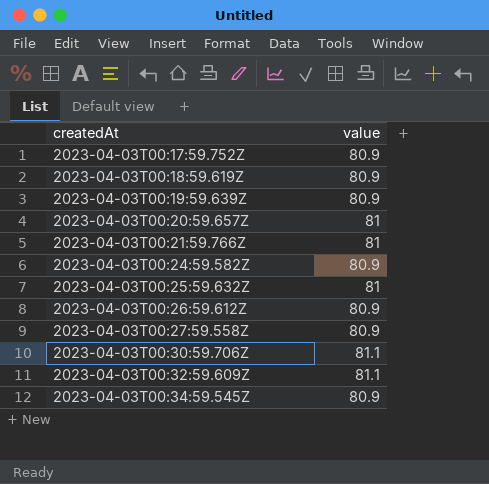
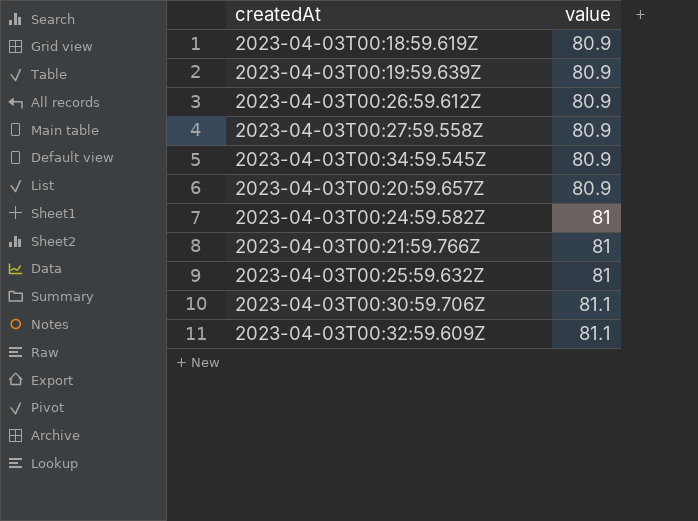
row order: createdAt ascending -> value ascending
row 2023-04-03T00:17:59.752Z: 80.9 -> none
2023-04-03T00:20:59.657Z | value: 81 -> 80.9
2023-04-03T00:24:59.582Z | value: 80.9 -> 81

